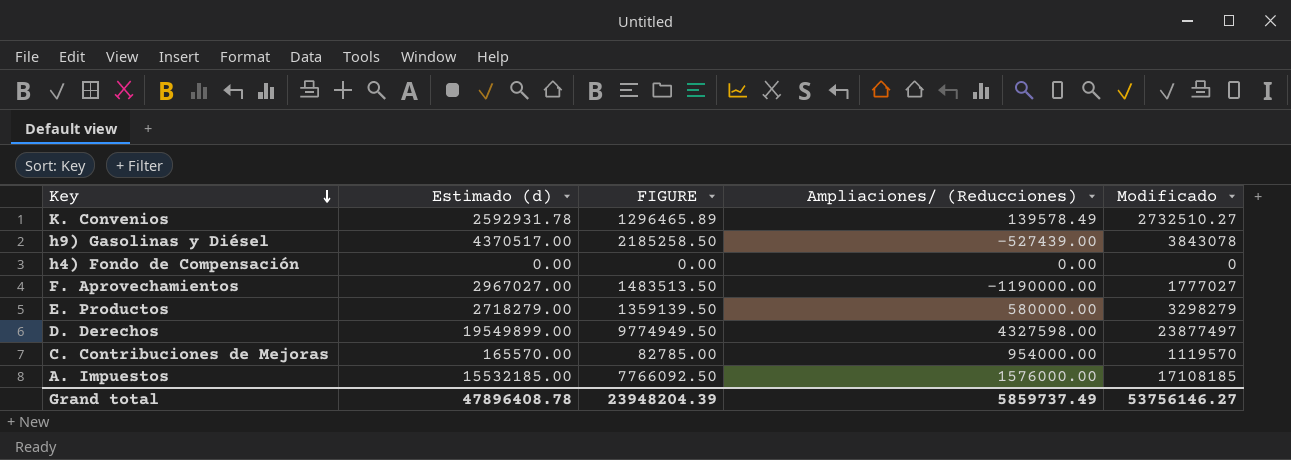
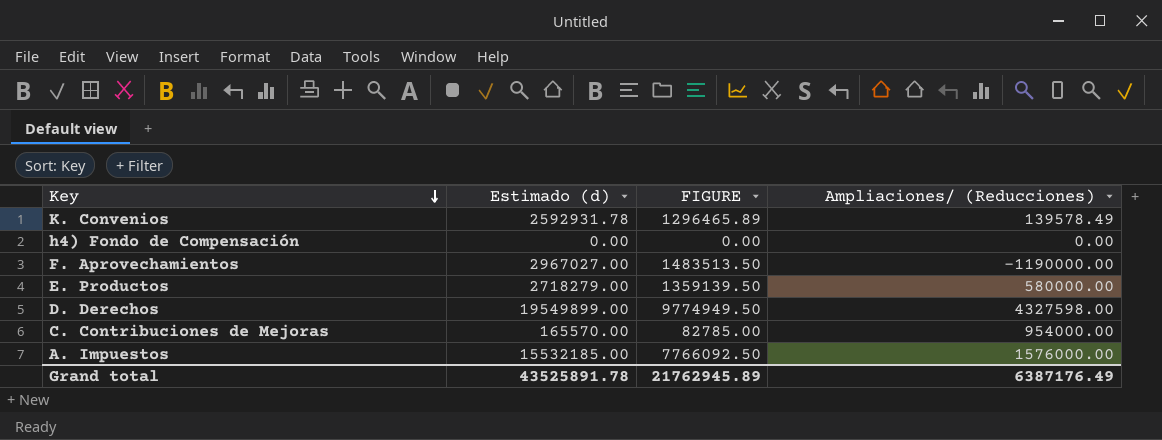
column Modificado | formula: [Estimado (d)] + [Ampliaciones/ (Reducciones)] -> none
row h9) Gasolinas y Diésel: 4370517.00 | 2185258.50 | -527439.00 | 3843078 -> none
Grand total | Estimado (d): 47896408.78 -> 43525891.78
Grand total | FIGURE: 23948204.39 -> 21762945.89
Grand total | Ampliaciones/ (Reducciones): 5859737.49 -> 6387176.49

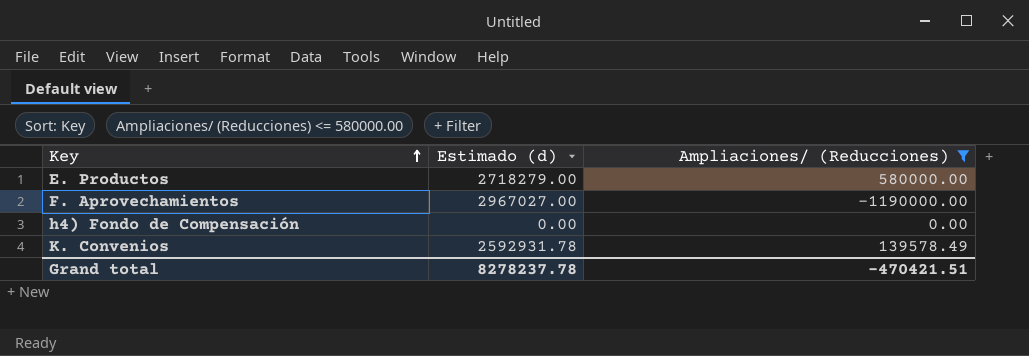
filter: none -> Ampliaciones/ (Reducciones) <= 580000.00
row order: Key descending -> Key ascending
column FIGURE | formula: [Estimado (d)] * 0.5 -> none
Grand total | Estimado (d): 43525891.78 -> 8278237.78
Grand total | Ampliaciones/ (Reducciones): 6387176.49 -> -470421.51

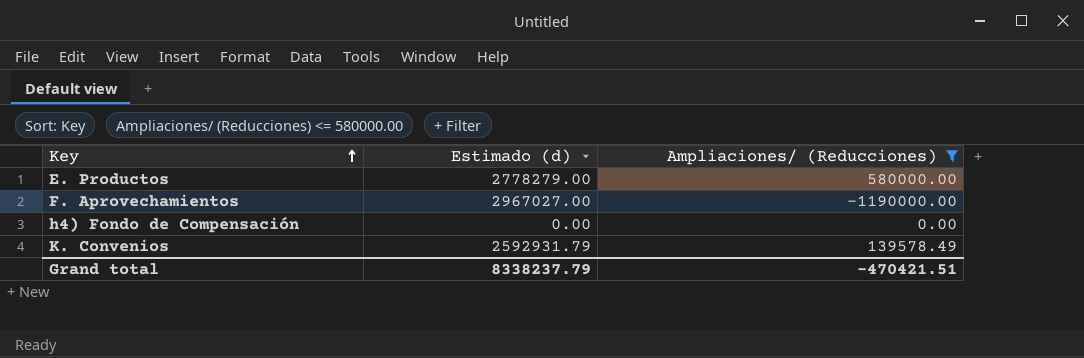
E. Productos | Estimado (d): 2718279.00 -> 2778279.00
K. Convenios | Estimado (d): 2592931.78 -> 2592931.79
Grand total | Estimado (d): 8278237.78 -> 8338237.79

